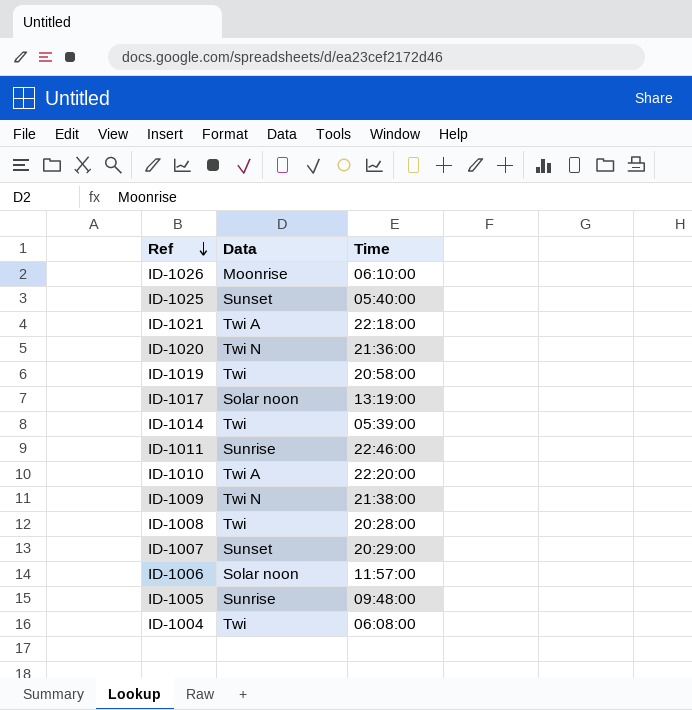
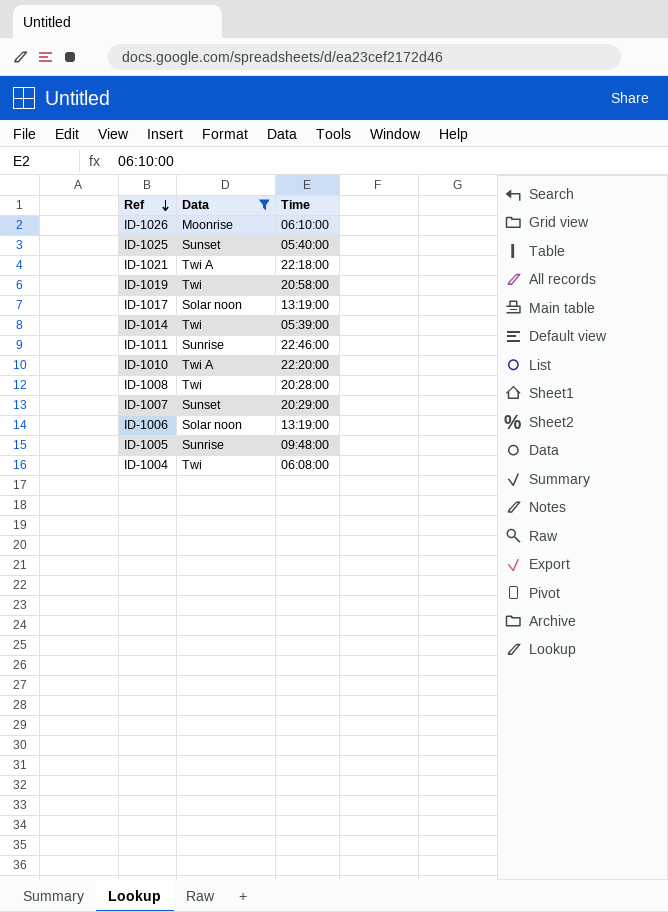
filter: none -> Data != Twi N
ID-1006 | Time: 11:57:00 -> 13:19:00

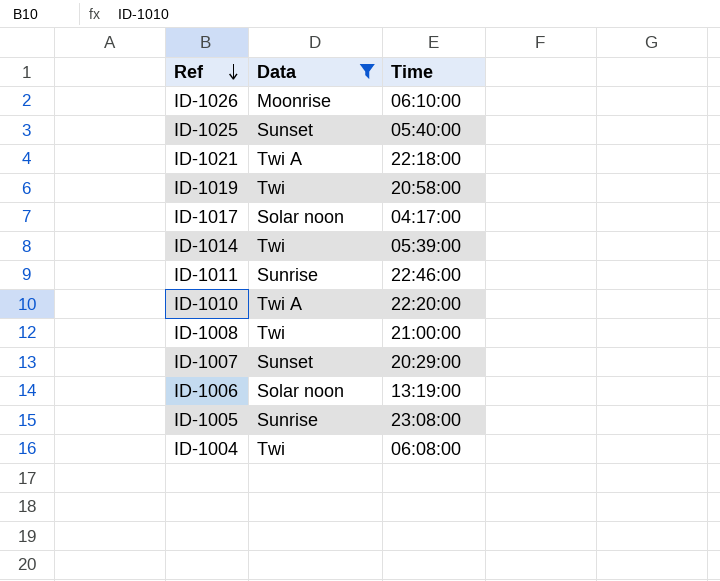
ID-1017 | Time: 13:19:00 -> 04:17:00
ID-1008 | Time: 20:28:00 -> 21:00:00
ID-1005 | Time: 09:48:00 -> 23:08:00

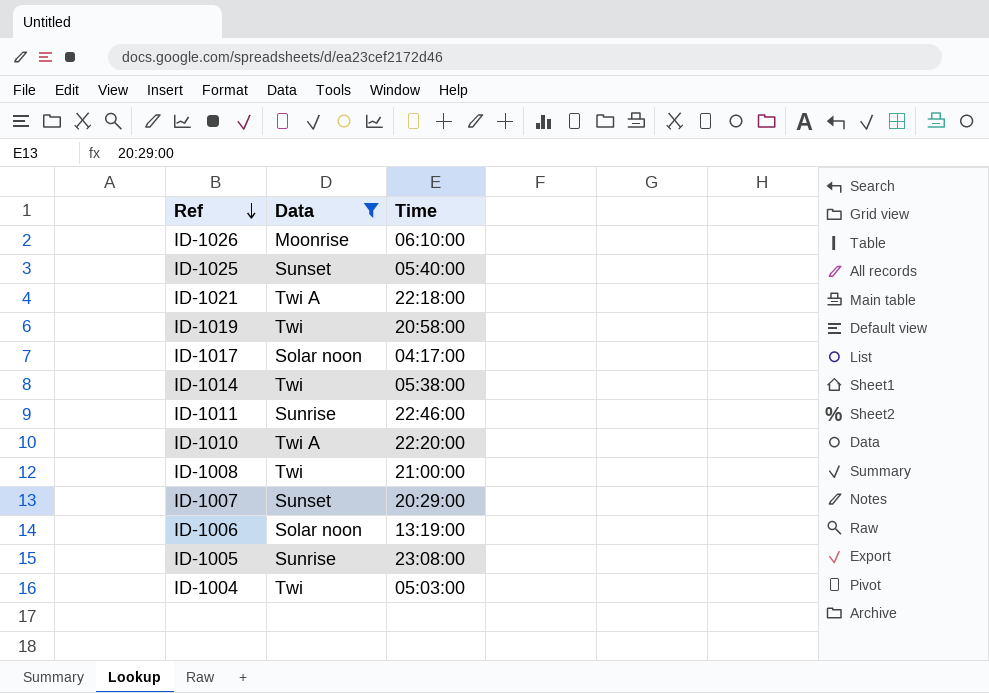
ID-1014 | Time: 05:39:00 -> 05:38:00
ID-1004 | Time: 06:08:00 -> 05:03:00

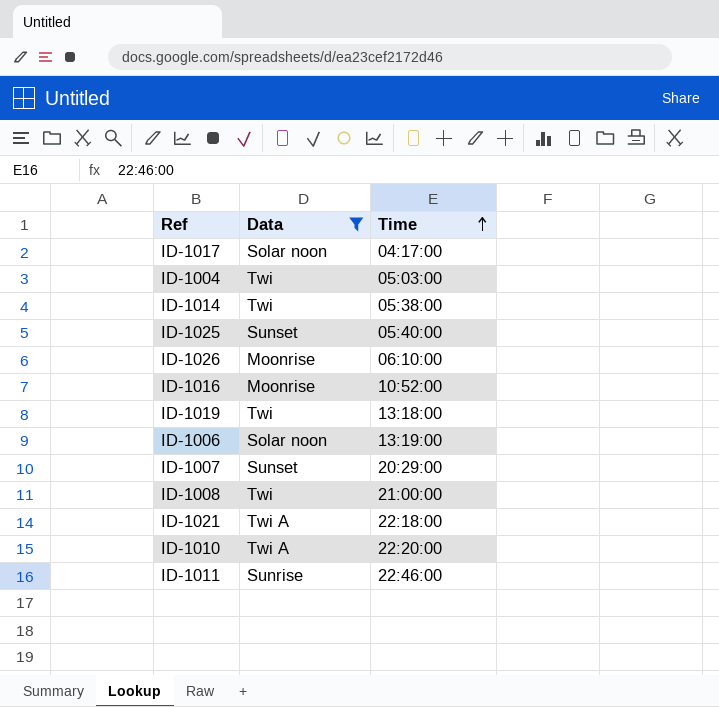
row order: Ref descending -> Time ascending
row ID-1005: Sunrise | 23:08:00 -> none
row ID-1016: none -> Moonrise | 10:52:00
ID-1019 | Time: 20:58:00 -> 13:18:00

